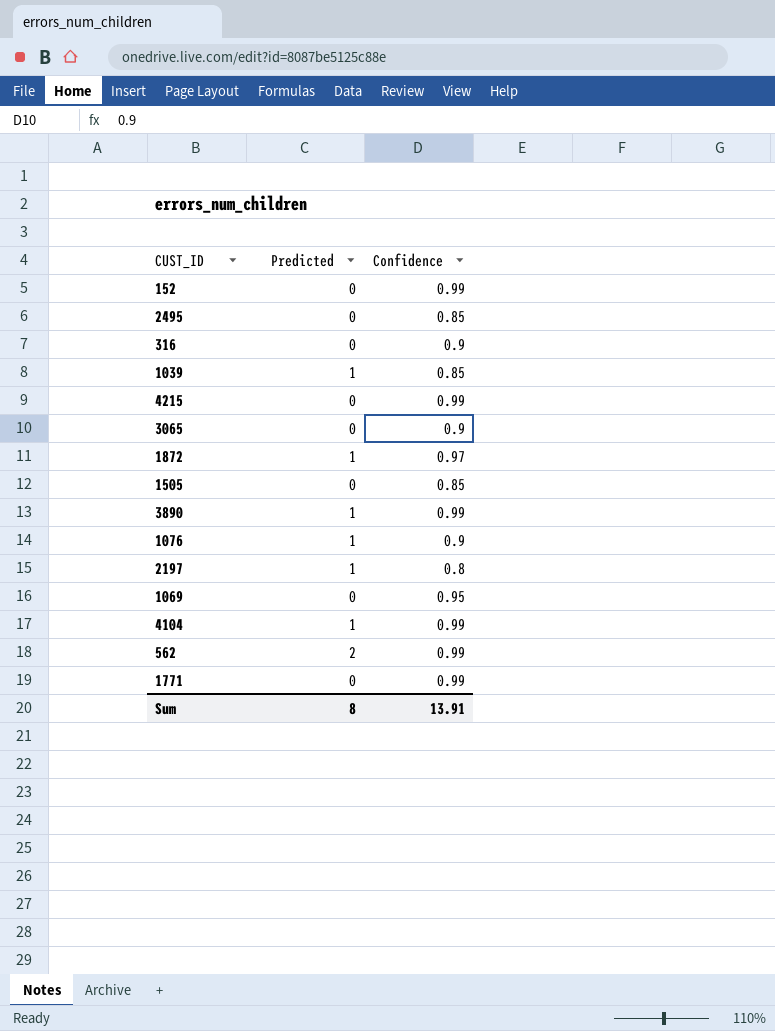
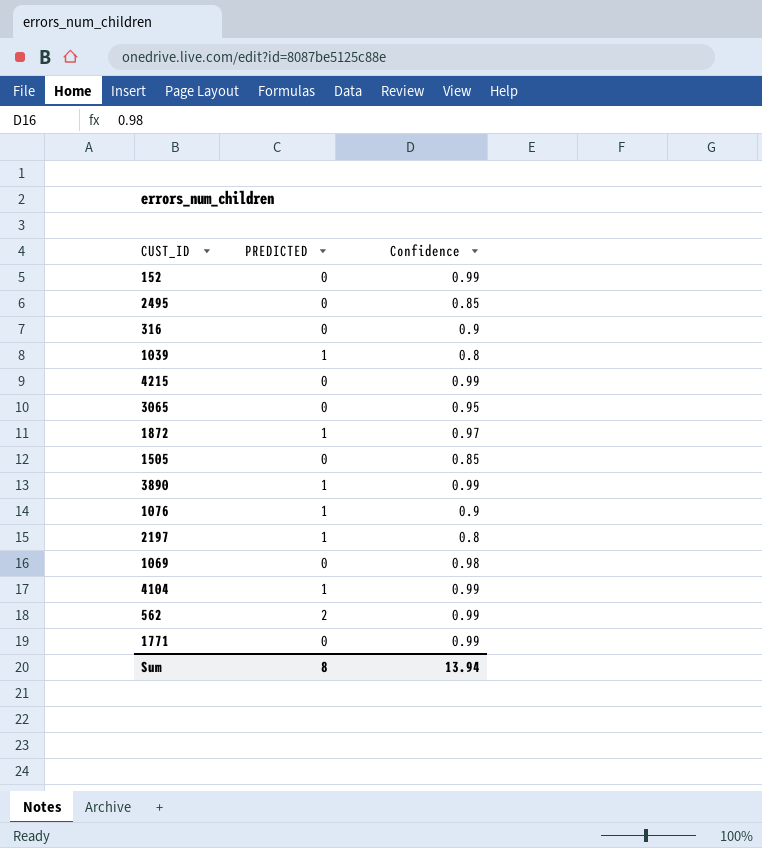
column name: Predicted -> PREDICTED
1039 | Confidence: 0.85 -> 0.8
3065 | Confidence: 0.9 -> 0.95
1069 | Confidence: 0.95 -> 0.98
Sum | Confidence: 13.91 -> 13.94

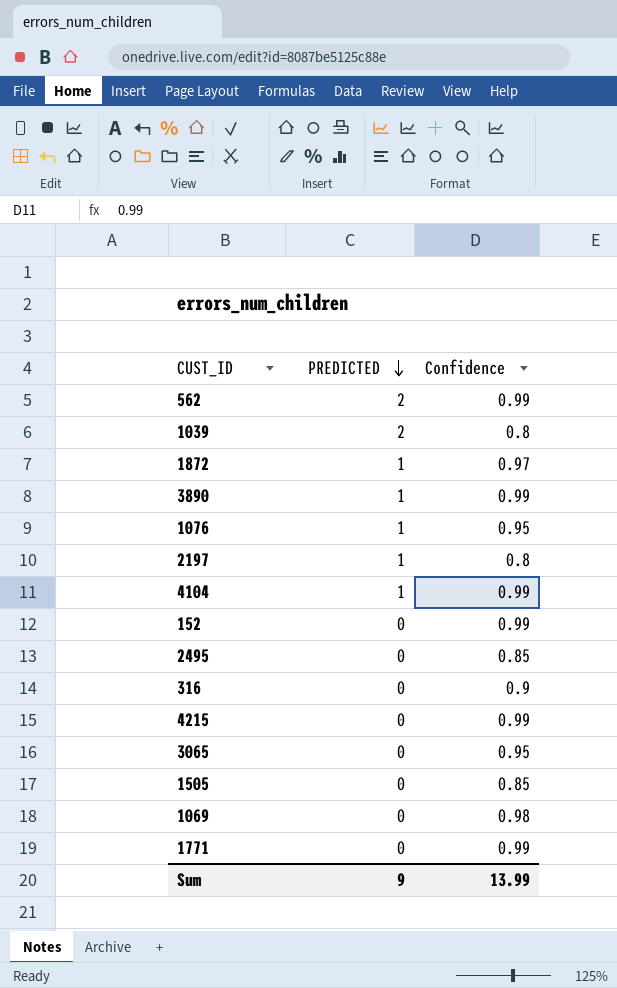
row order: none -> PREDICTED descending
1039 | PREDICTED: 1 -> 2
1076 | Confidence: 0.9 -> 0.95
Sum | PREDICTED: 8 -> 9
Sum | Confidence: 13.94 -> 13.99

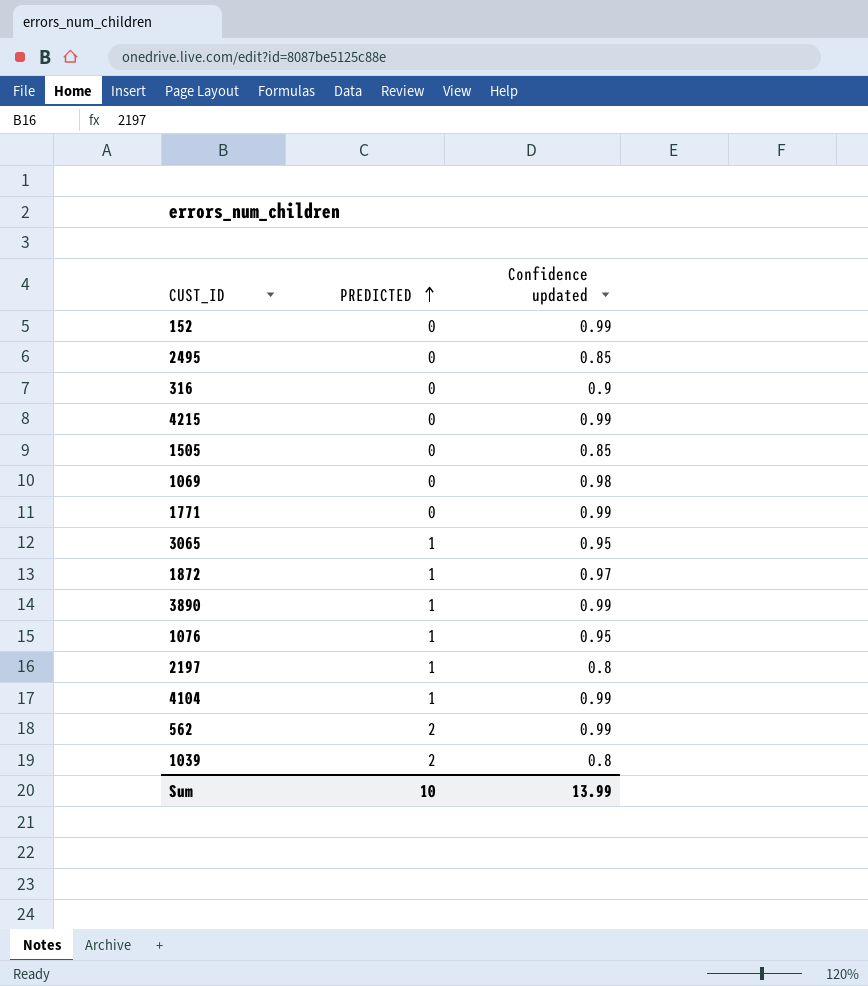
row order: PREDICTED descending -> PREDICTED ascending
column name: Confidence -> Confidence updated
3065 | PREDICTED: 0 -> 1
Sum | PREDICTED: 9 -> 10

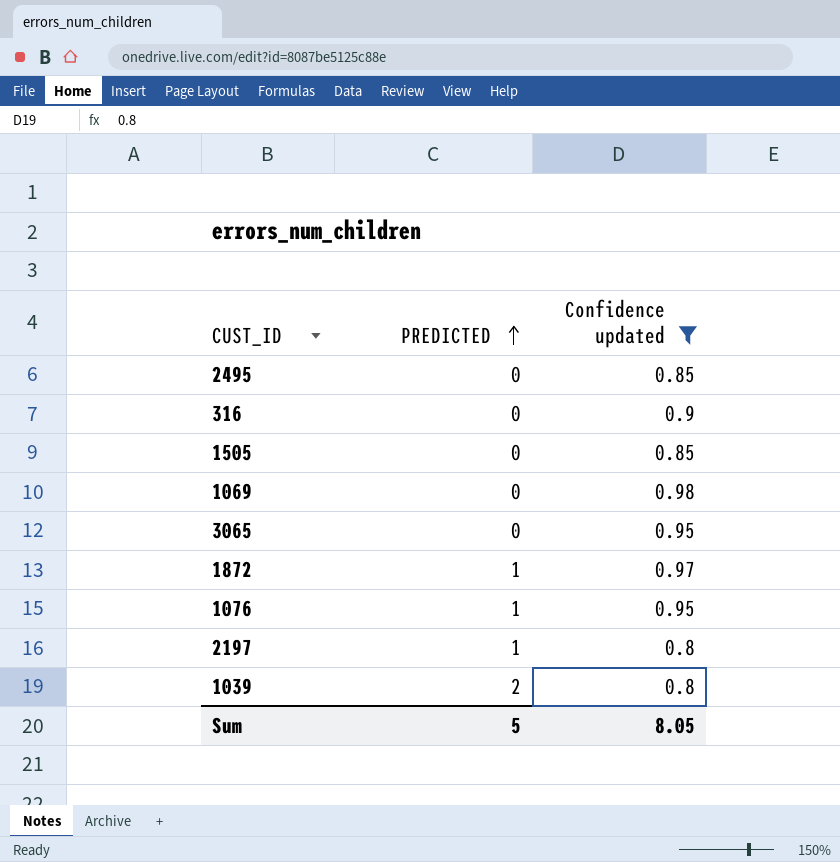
filter: none -> Confidence updated != 0.99
3065 | PREDICTED: 1 -> 0
Sum | PREDICTED: 10 -> 5
Sum | Confidence updated: 13.99 -> 8.05

